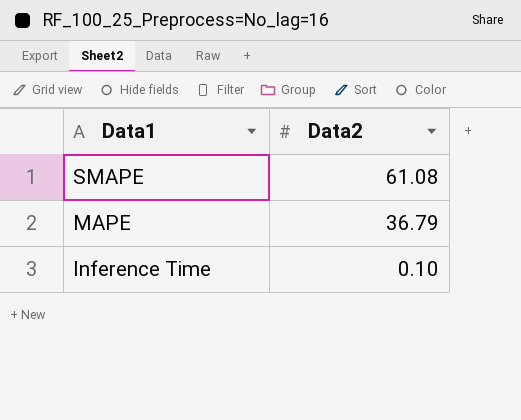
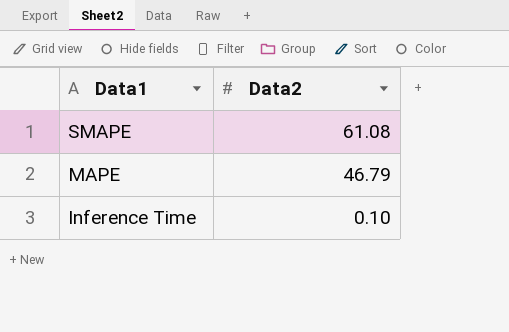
MAPE | Data2: 36.79 -> 46.79

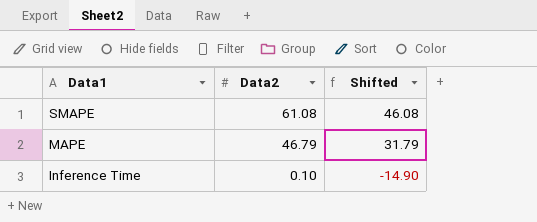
column Shifted | formula: none -> [Data2] - 15

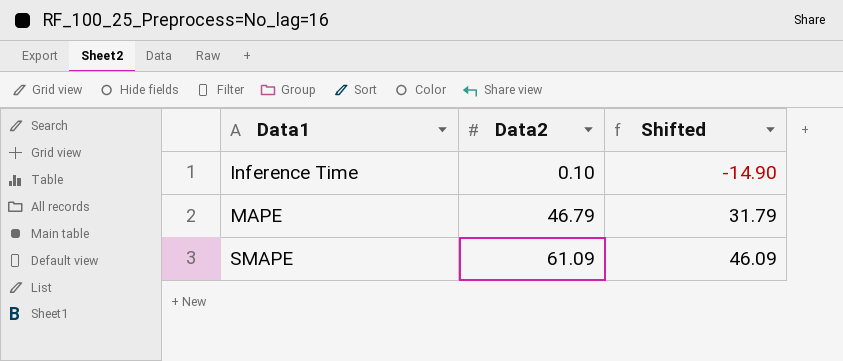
row order: Data1 descending -> Data1 ascending
SMAPE | Data2: 61.08 -> 61.09
SMAPE | Shifted: 46.08 -> 46.09

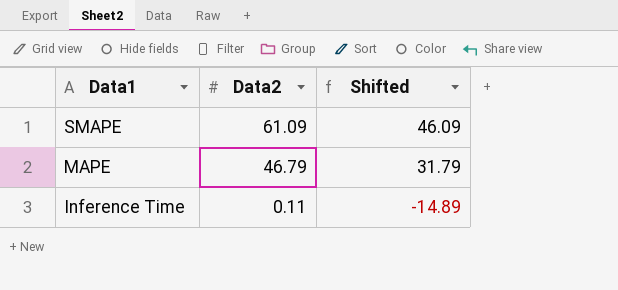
row order: Data1 ascending -> Data1 descending
Inference Time | Data2: 0.10 -> 0.11
Inference Time | Shifted: -14.90 -> -14.89

